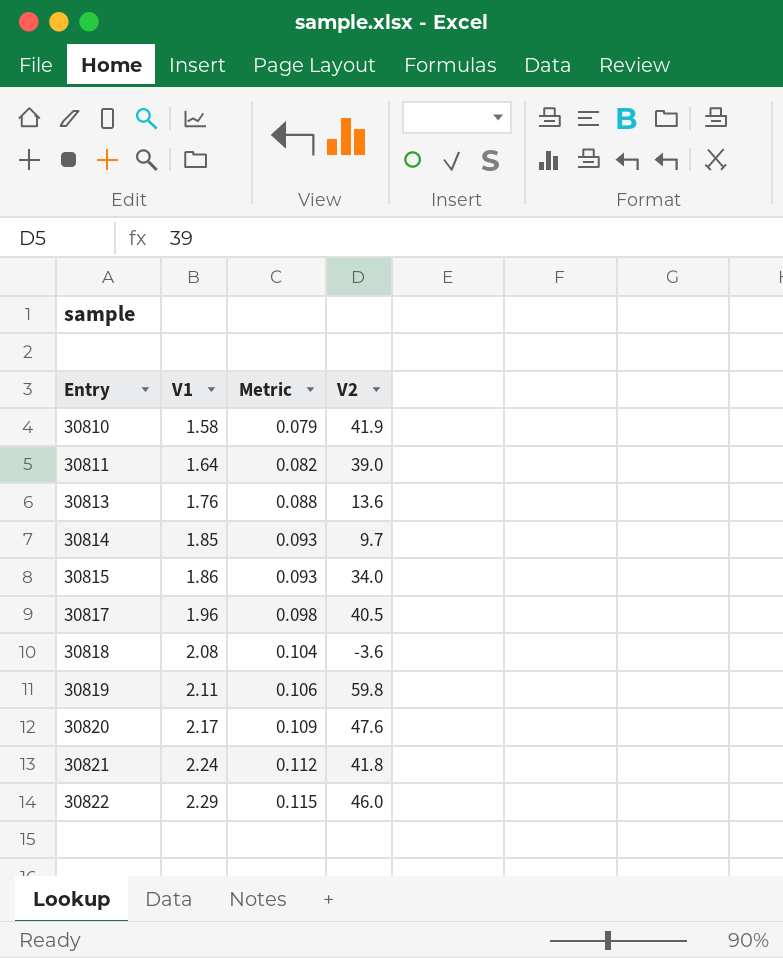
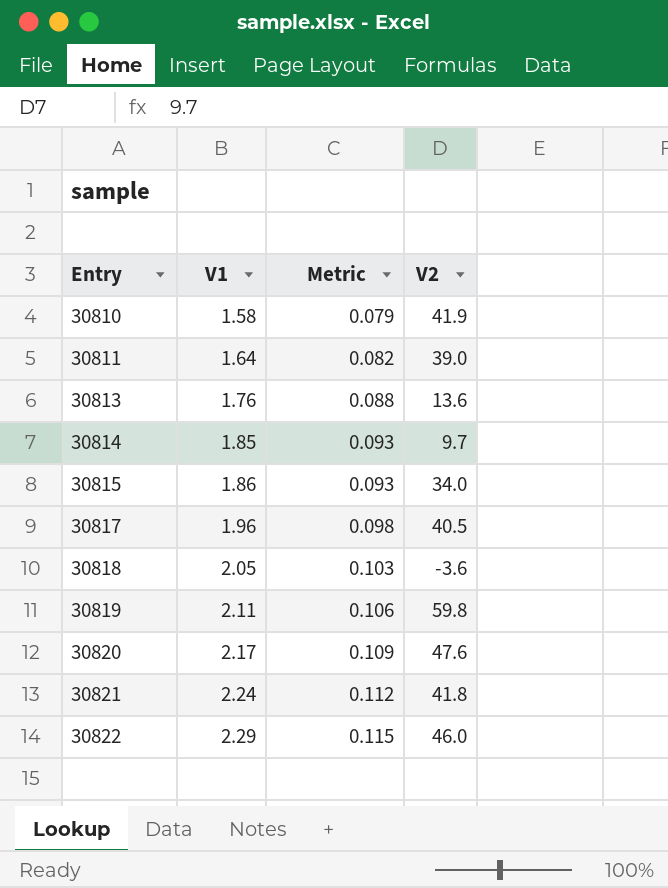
30818 | V1: 2.08 -> 2.05
30818 | Metric: 0.104 -> 0.103

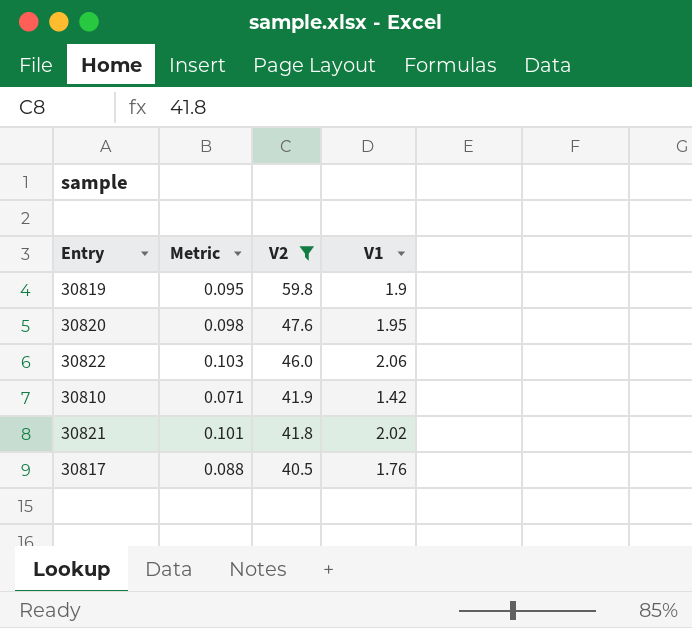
filter: none -> V2 >= 40.5
row order: Entry ascending -> V2 descending
column V1 | position: 2 -> 4
30819 | Metric: 0.106 -> 0.095
30819 | V1: 2.11 -> 1.9
30820 | Metric: 0.109 -> 0.098
30820 | V1: 2.17 -> 1.95
30822 | Metric: 0.115 -> 0.103
30822 | V1: 2.29 -> 2.06
30810 | Metric: 0.079 -> 0.071
30810 | V1: 1.58 -> 1.42
30821 | Metric: 0.112 -> 0.101
30821 | V1: 2.24 -> 2.02
30817 | Metric: 0.098 -> 0.088
30817 | V1: 1.96 -> 1.76

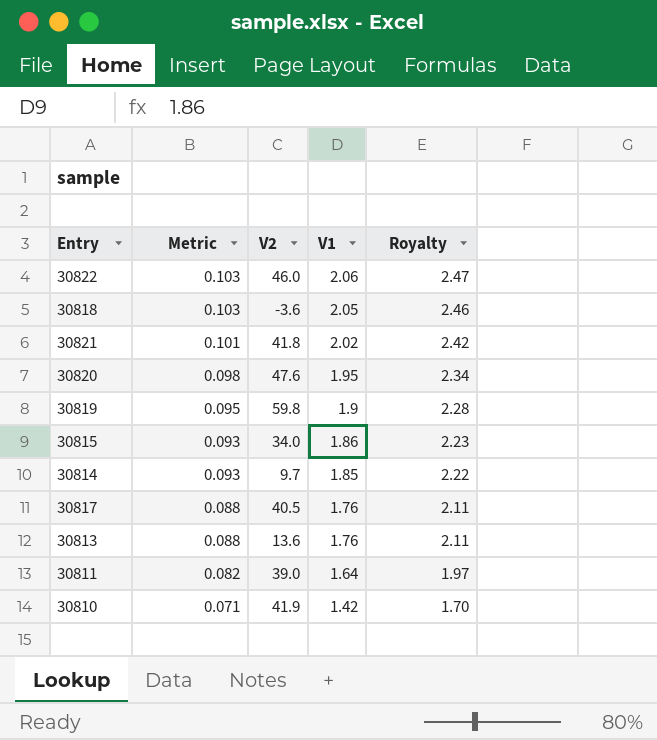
filter: V2 >= 40.5 -> none
row order: V2 descending -> Metric descending
column Royalty | formula: none -> [V1] * 1.2

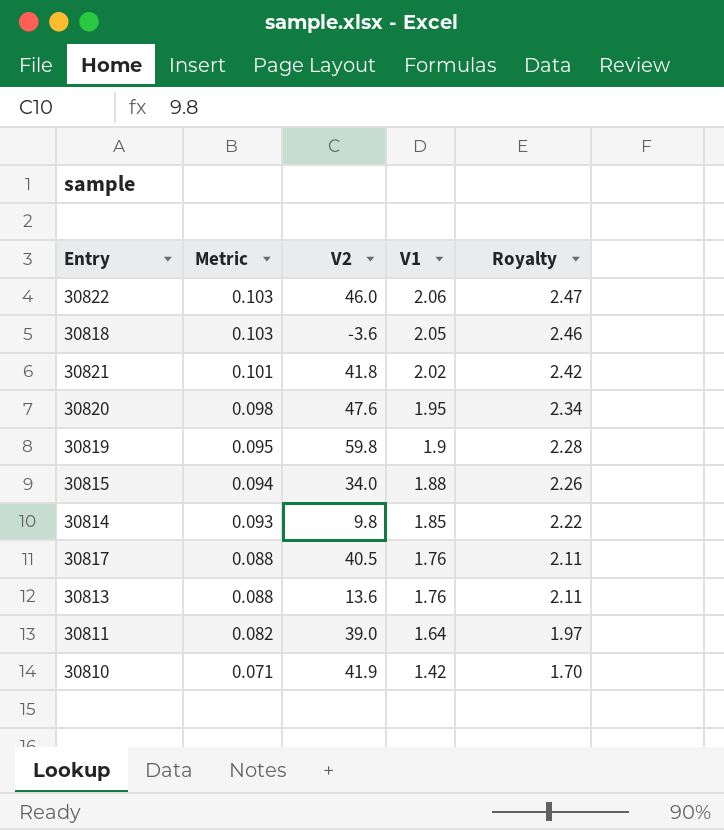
30815 | Metric: 0.093 -> 0.094
30815 | V1: 1.86 -> 1.88
30815 | Royalty: 2.23 -> 2.26
30814 | V2: 9.7 -> 9.8

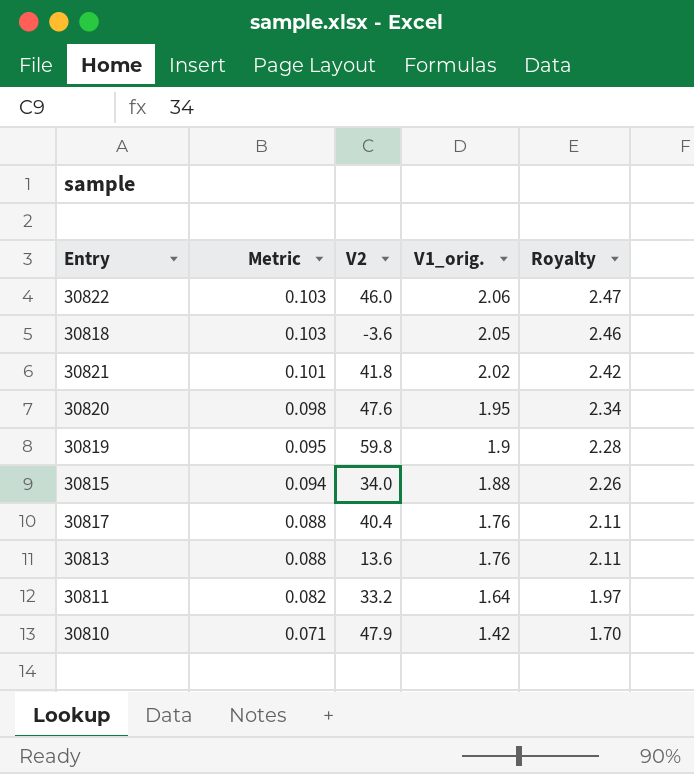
column name: V1 -> V1_orig.
row 30814: 0.093 | 9.8 | 1.85 | 2.22 -> none
30817 | V2: 40.5 -> 40.4
30811 | V2: 39.0 -> 33.2
30810 | V2: 41.9 -> 47.9

